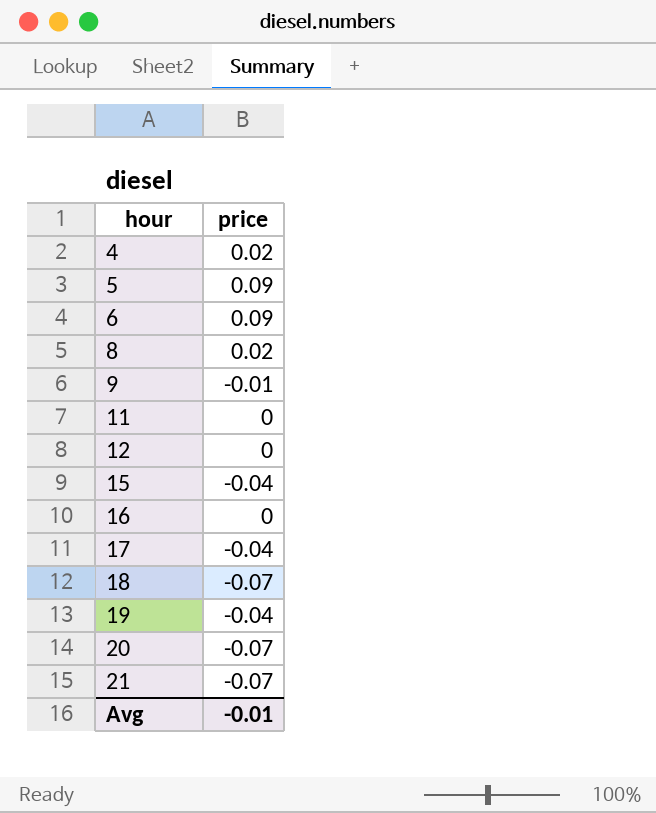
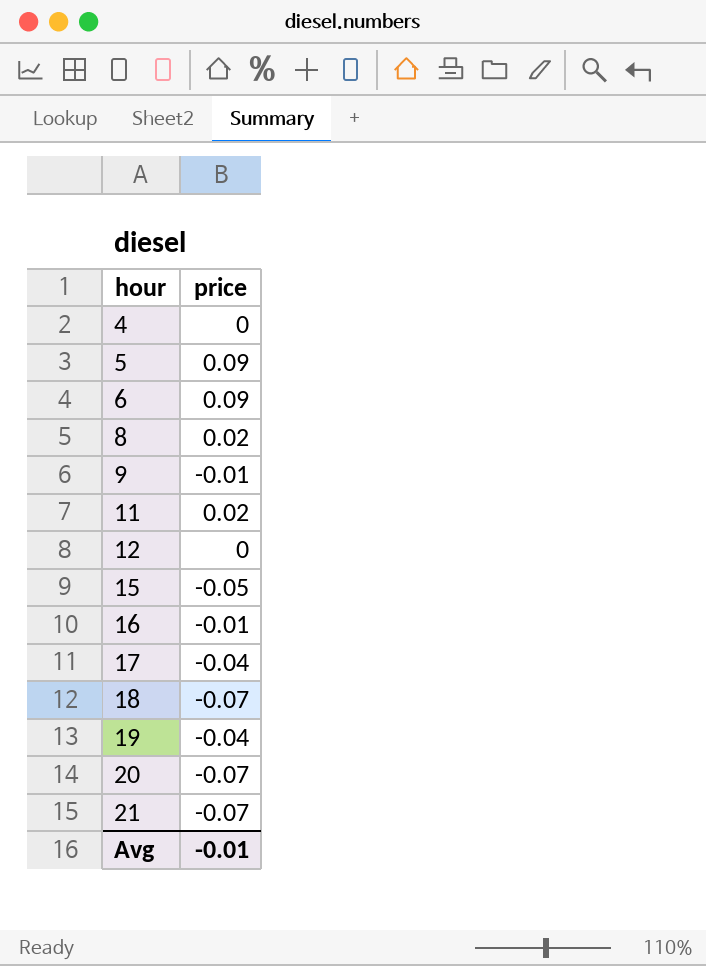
4 | price: 0.02 -> 0
11 | price: 0 -> 0.02
15 | price: -0.04 -> -0.05
16 | price: 0 -> -0.01

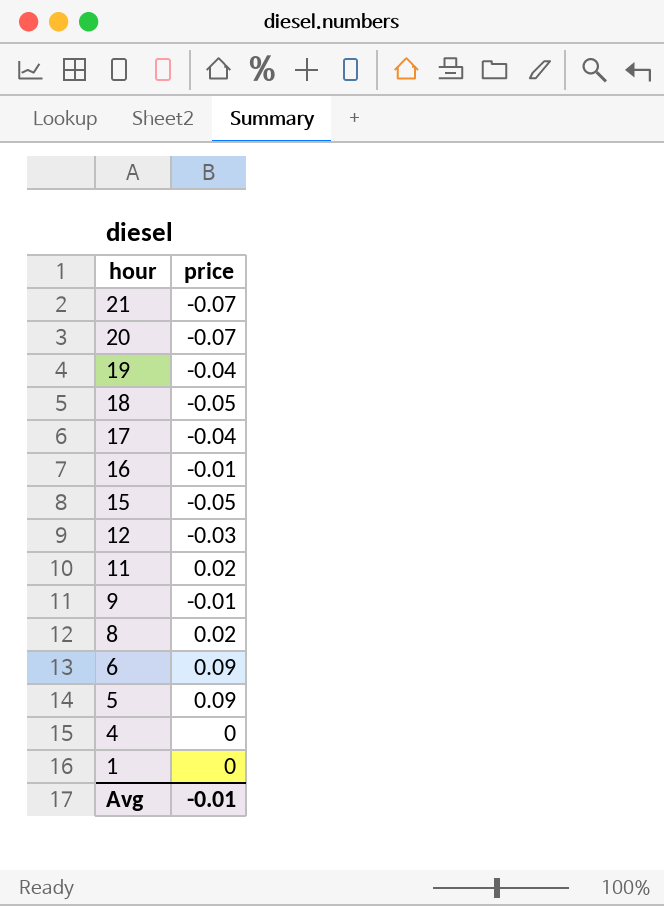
row order: hour ascending -> hour descending
18 | price: -0.07 -> -0.05
12 | price: 0 -> -0.03
row 1: none -> 0

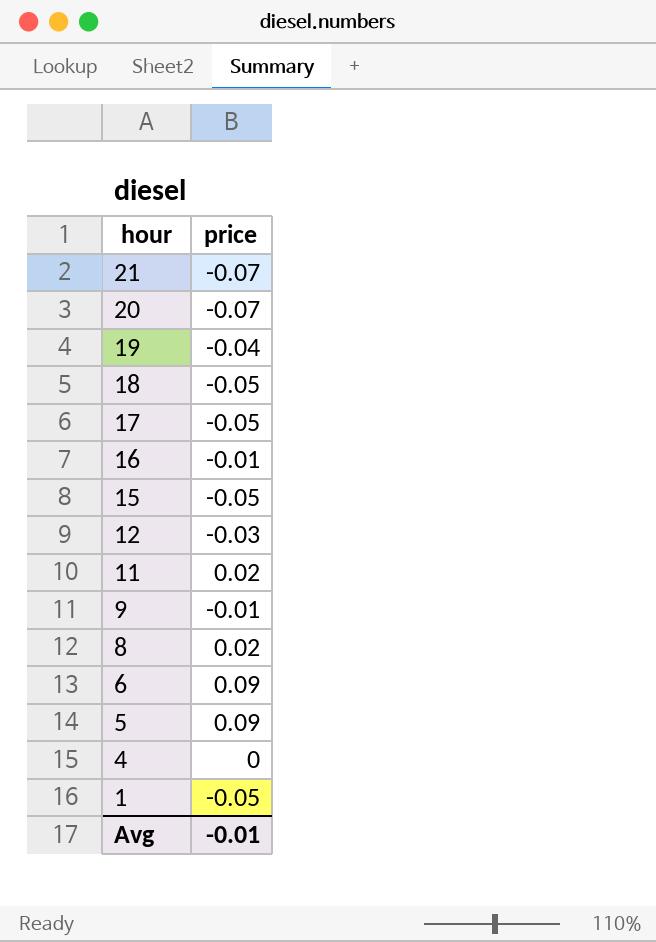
17 | price: -0.04 -> -0.05
1 | price: 0 -> -0.05

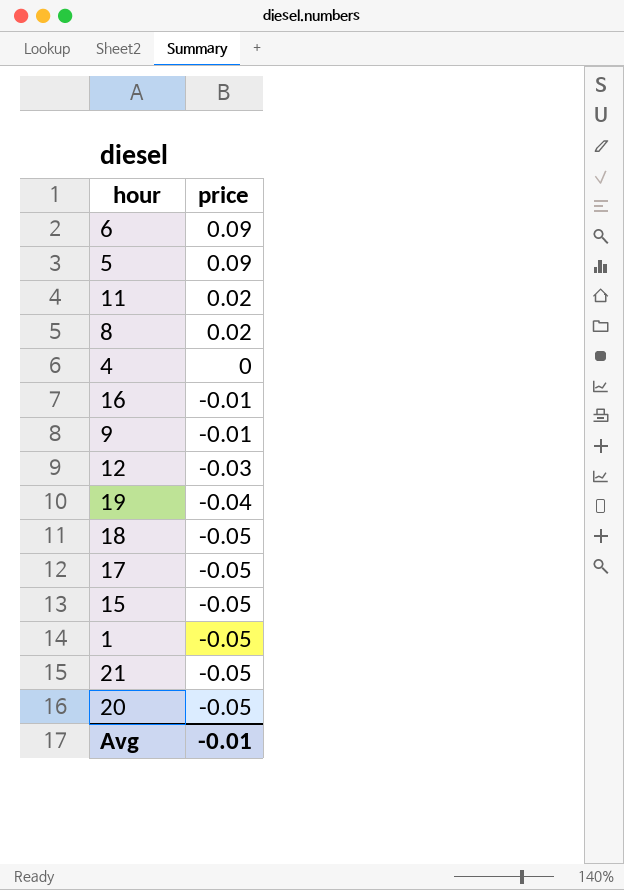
row order: hour descending -> price descending
21 | price: -0.07 -> -0.05
20 | price: -0.07 -> -0.05

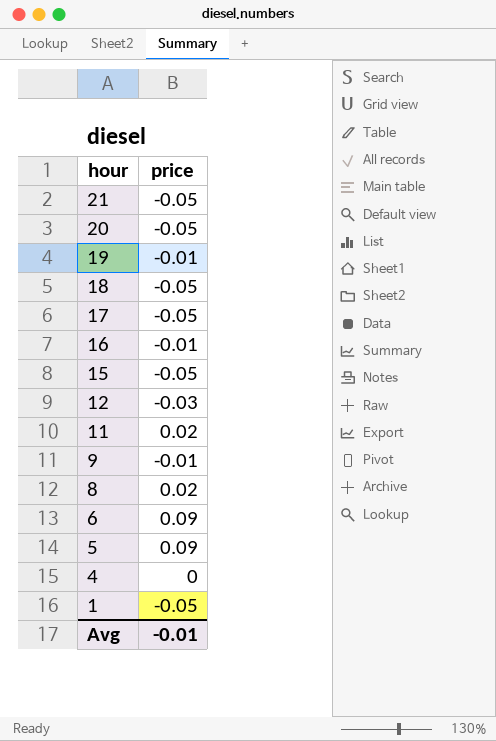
row order: price descending -> hour descending
19 | price: -0.04 -> -0.01

